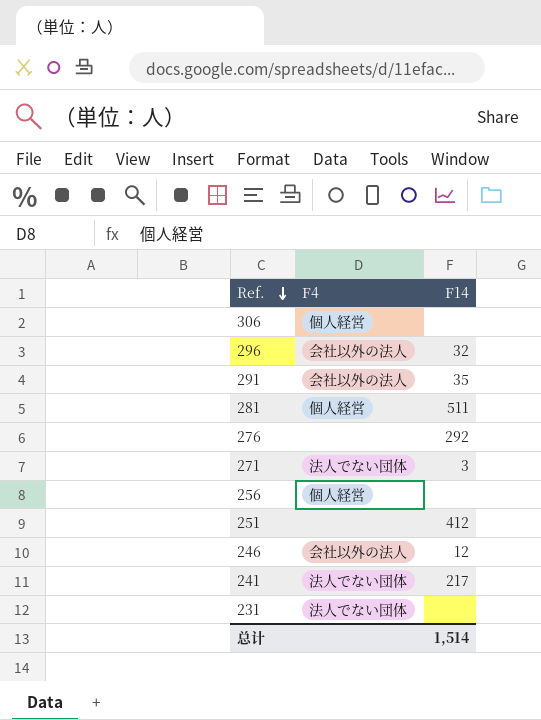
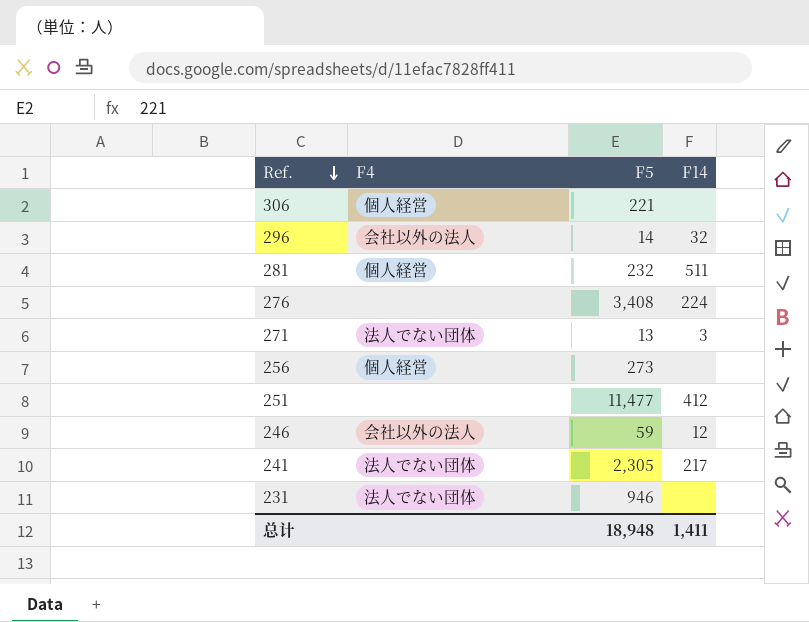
column F5 | position: none -> 3
row 291: 会社以外の法人 | 35 -> none
276 | F14: 292 -> 224
总计 | F14: 1,514 -> 1,411

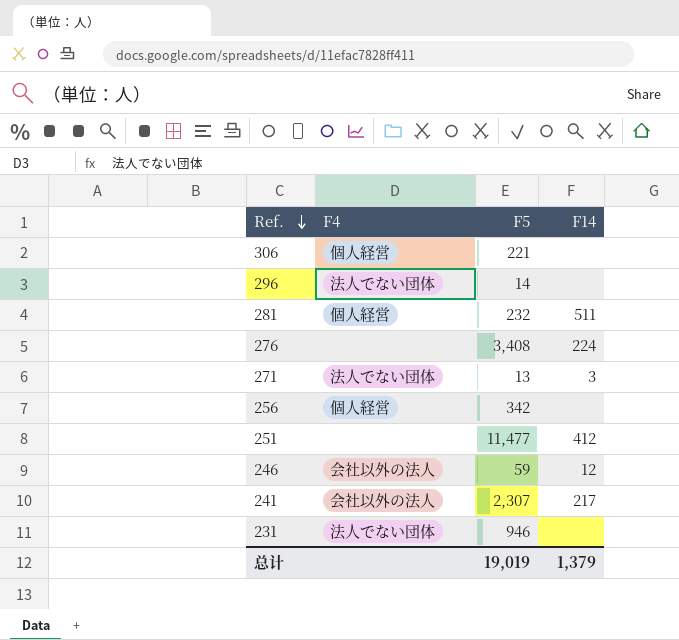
296 | F4: 会社以外の法人 -> 法人でない団体
296 | F14: 32 -> none
256 | F5: 273 -> 342
241 | F4: 法人でない団体 -> 会社以外の法人
241 | F5: 2,305 -> 2,307
总计 | F5: 18,948 -> 19,019
总计 | F14: 1,411 -> 1,379

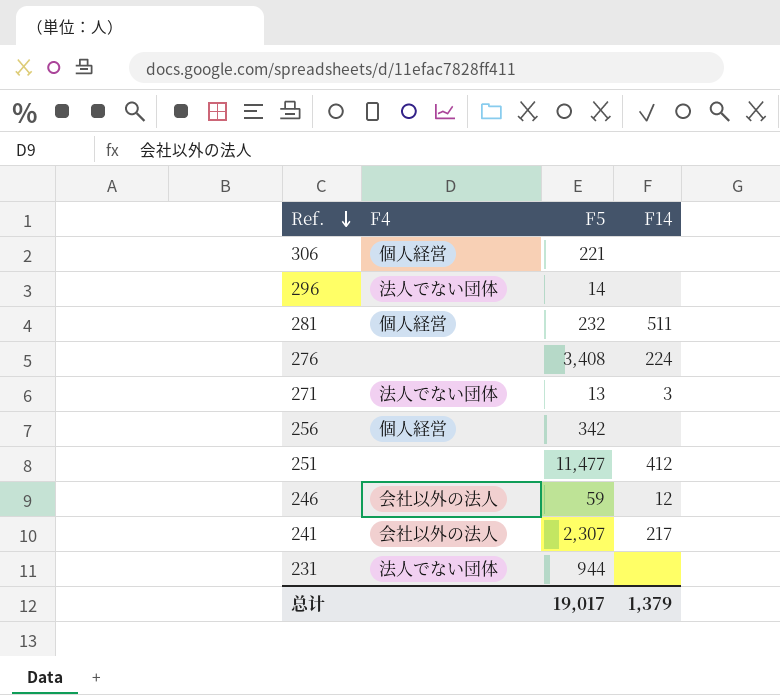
231 | F5: 946 -> 944
总计 | F5: 19,019 -> 19,017

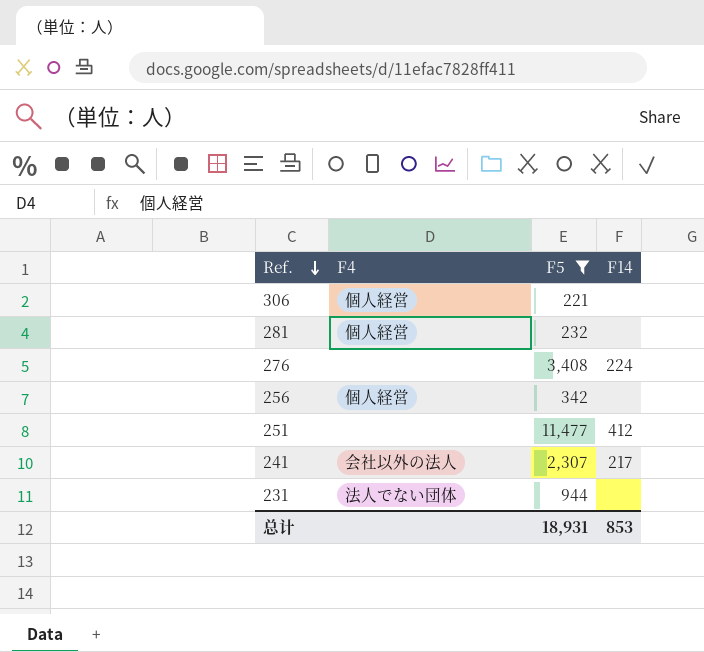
filter: none -> F5 >= 221
281 | F14: 511 -> none
总计 | F5: 19,017 -> 18,931
总计 | F14: 1,379 -> 853

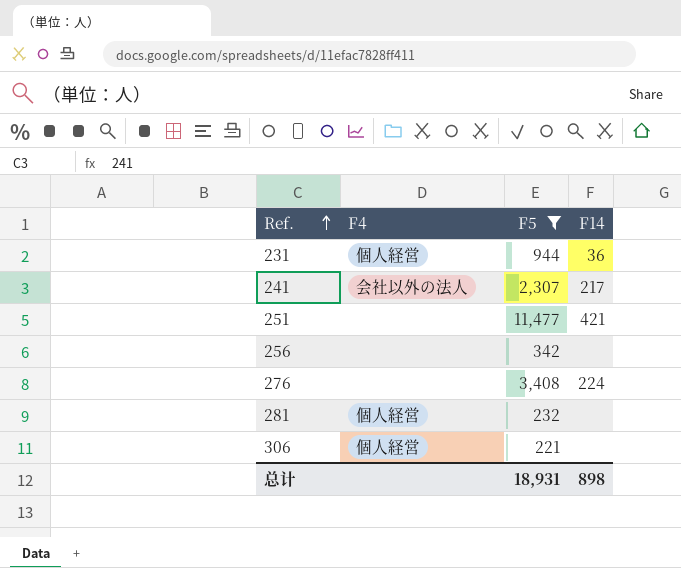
row order: Ref. descending -> Ref. ascending
231 | F4: 法人でない団体 -> 個人経営
231 | F14: none -> 36
251 | F14: 412 -> 421
256 | F4: 個人経営 -> none
总计 | F14: 853 -> 898

